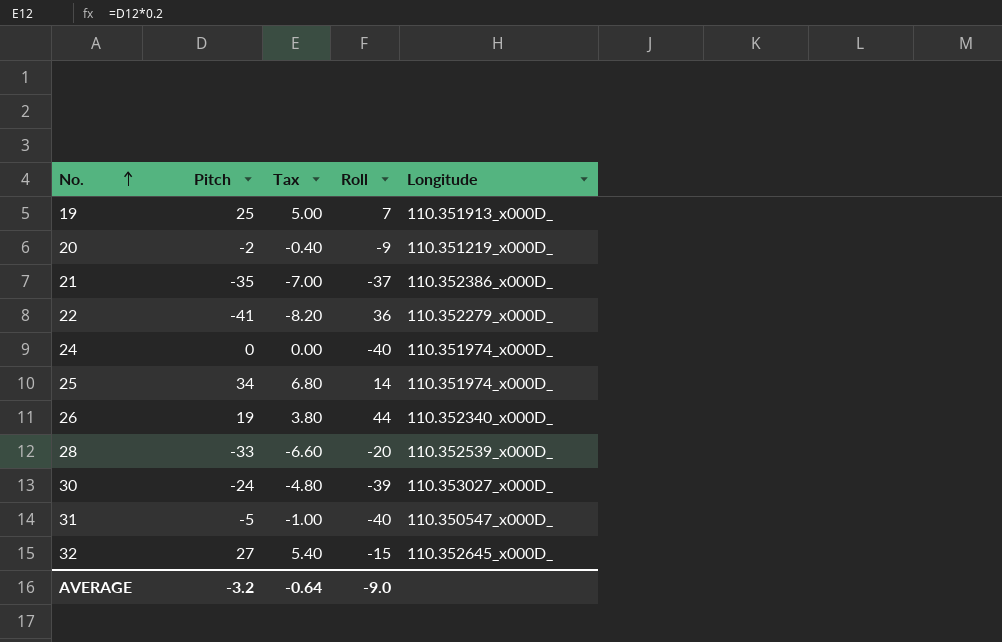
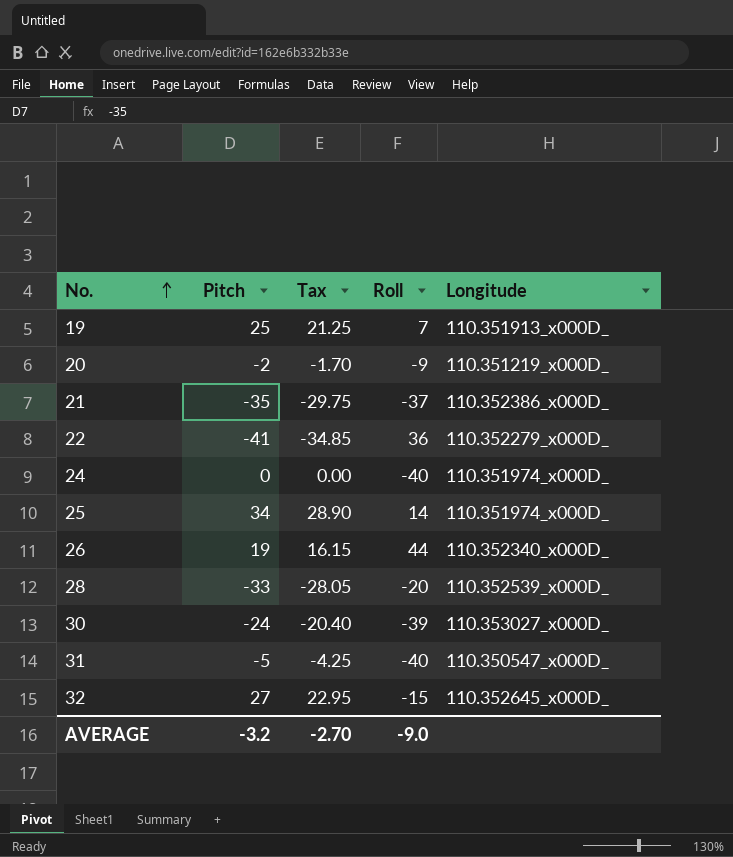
column Tax | formula: [Pitch] * 0.2 -> [Pitch] * 0.85
AVERAGE | Tax: -0.64 -> -2.70

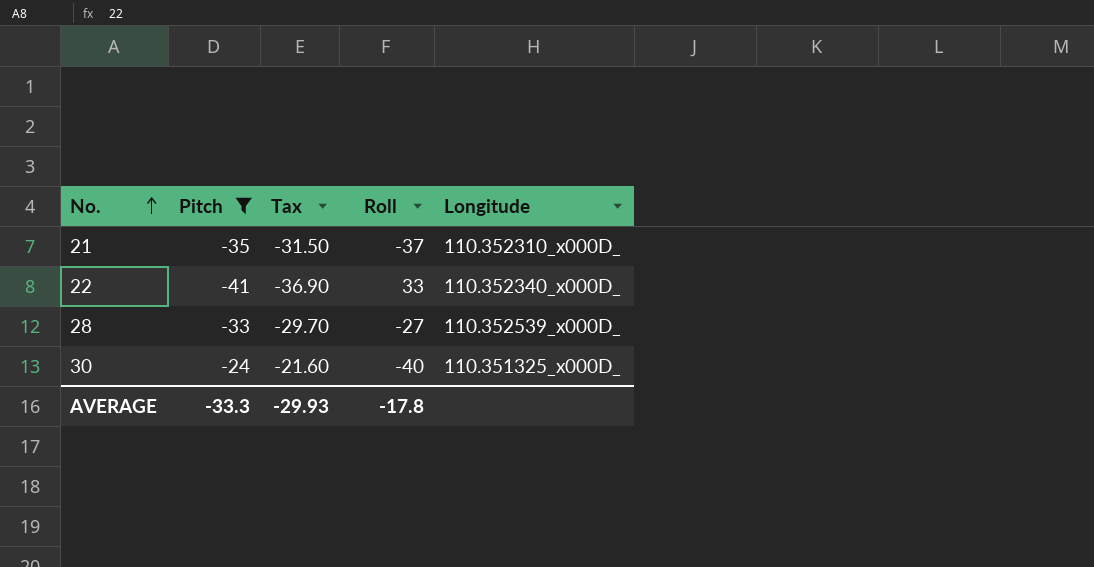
filter: none -> Pitch <= -24
column Tax | formula: [Pitch] * 0.85 -> [Pitch] * 0.9
21 | Longitude: 110.352386_x000D_ -> 110.352310_x000D_
22 | Roll: 36 -> 33
22 | Longitude: 110.352279_x000D_ -> 110.352340_x000D_
28 | Roll: -20 -> -27
30 | Roll: -39 -> -40
30 | Longitude: 110.353027_x000D_ -> 110.351325_x000D_
AVERAGE | Pitch: -3.2 -> -33.3
AVERAGE | Tax: -2.70 -> -29.93
AVERAGE | Roll: -9.0 -> -17.8

